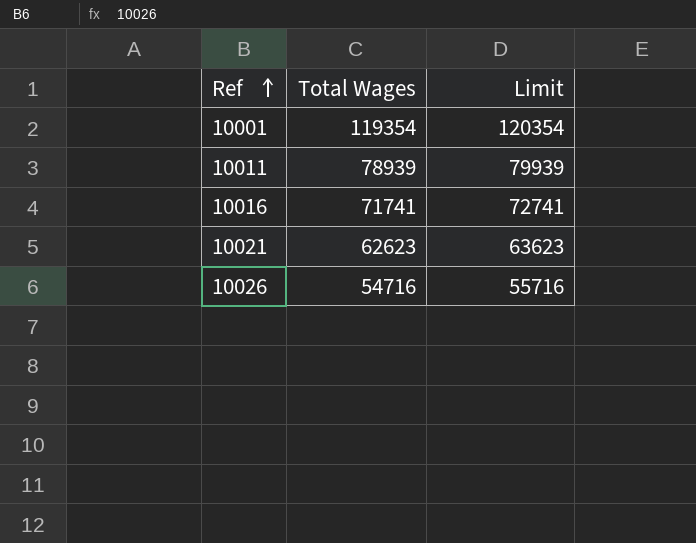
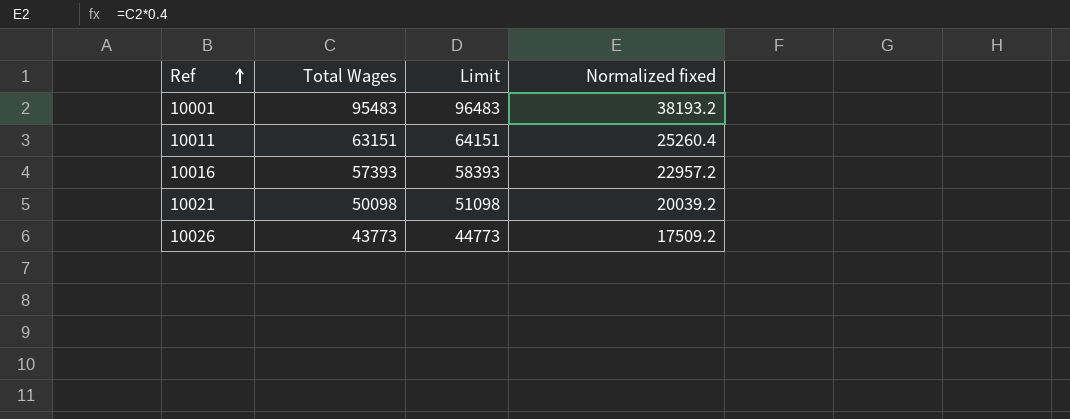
column Normalized fixed | formula: none -> [Total Wages] * 0.4
10001 | Total Wages: 119354 -> 95483
10001 | Limit: 120354 -> 96483
10011 | Total Wages: 78939 -> 63151
10011 | Limit: 79939 -> 64151
10016 | Total Wages: 71741 -> 57393
10016 | Limit: 72741 -> 58393
10021 | Total Wages: 62623 -> 50098
10021 | Limit: 63623 -> 51098
10026 | Total Wages: 54716 -> 43773
10026 | Limit: 55716 -> 44773

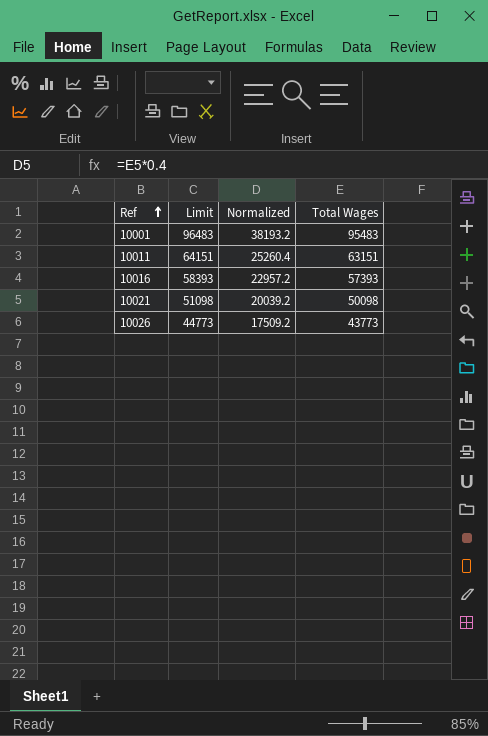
column name: Normalized fixed -> Normalized
column Total Wages | position: 2 -> 4

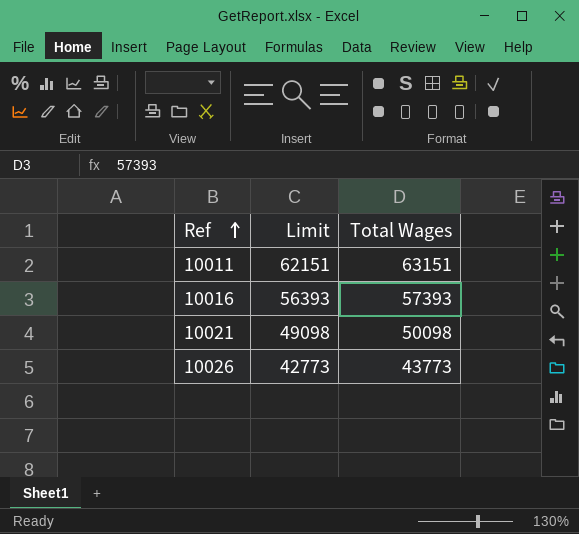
column Normalized | formula: [Total Wages] * 0.4 -> none
column Limit | formula: [Total Wages] + 1000 -> [Total Wages] - 1000
row 10001: 96483 | 38193.2 | 95483 -> none

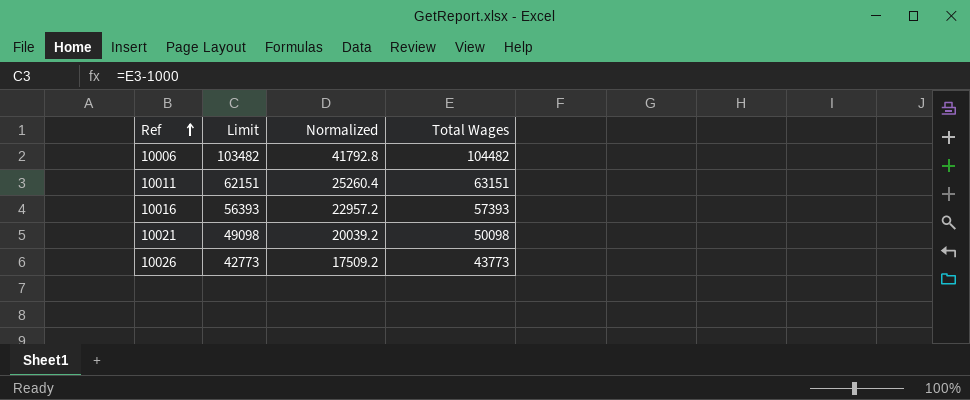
column Normalized | formula: none -> [Total Wages] * 0.4
row 10006: none -> 103482 | 41792.8 | 104482

